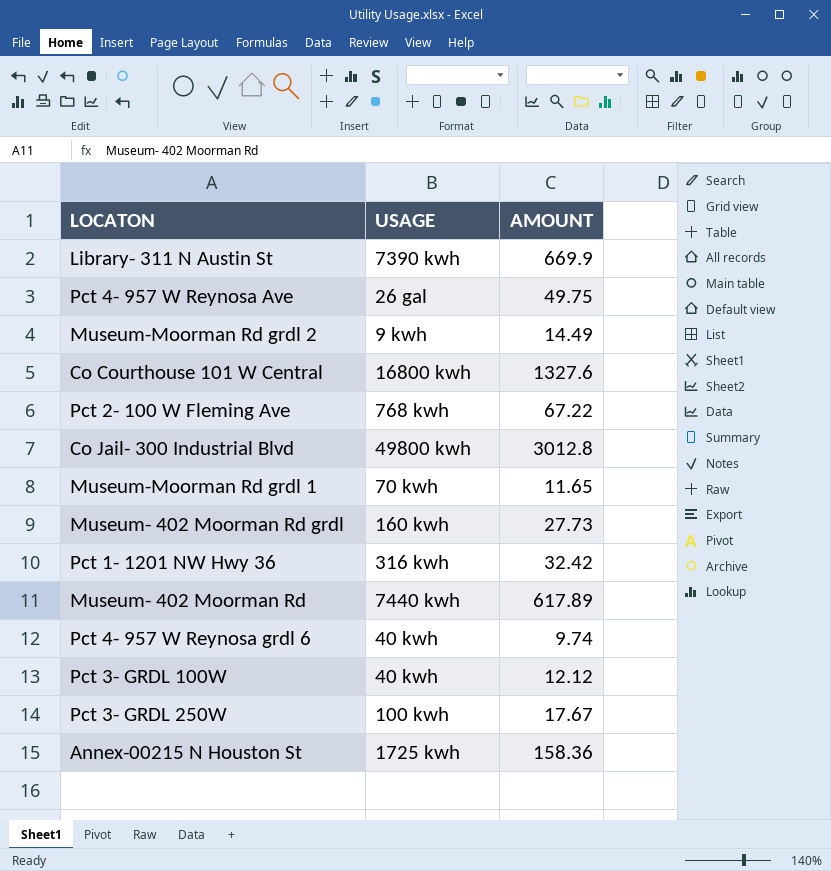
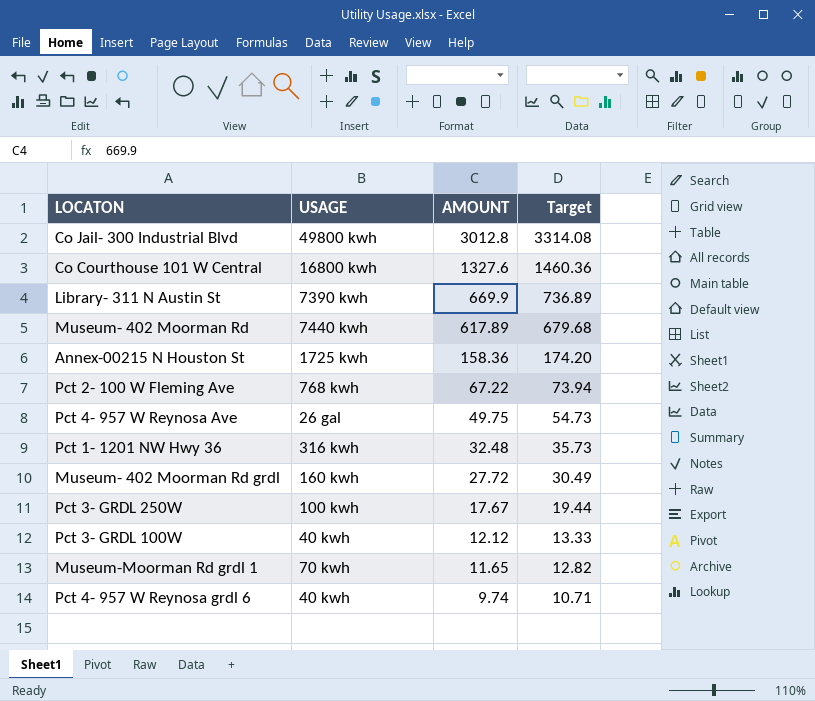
row order: none -> AMOUNT descending
column Target | formula: none -> [AMOUNT] * 1.1
row Museum-Moorman Rd grdl 2: 9 kwh | 14.49 -> none
Pct 1- 1201 NW Hwy 36 | AMOUNT: 32.42 -> 32.48
Museum- 402 Moorman Rd grdl | AMOUNT: 27.73 -> 27.72

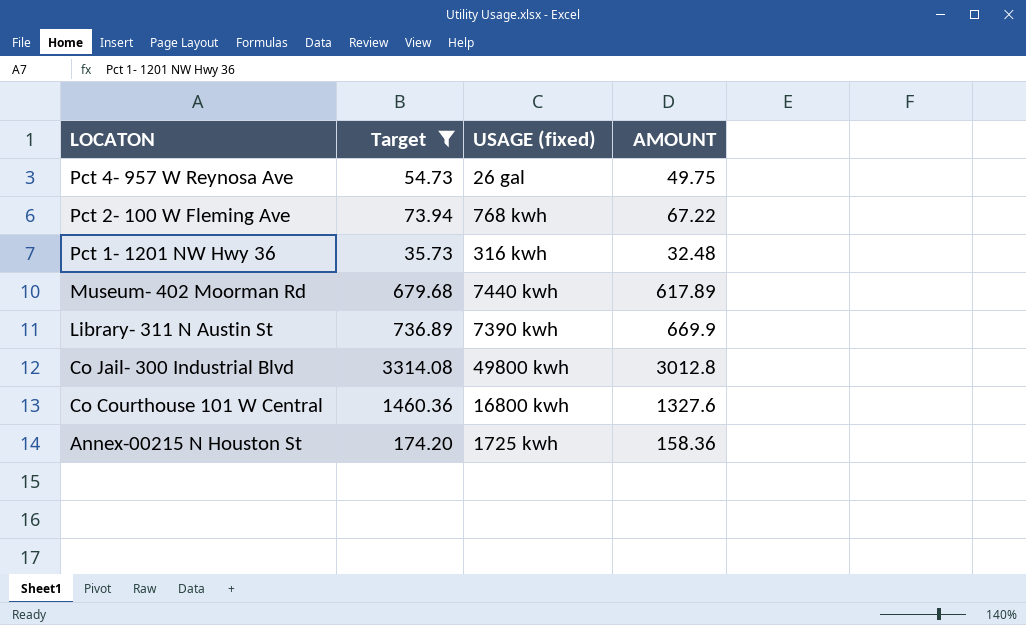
filter: none -> Target >= 35.73
row order: AMOUNT descending -> LOCATON descending
column Target | position: 4 -> 2
column name: USAGE -> USAGE (fixed)

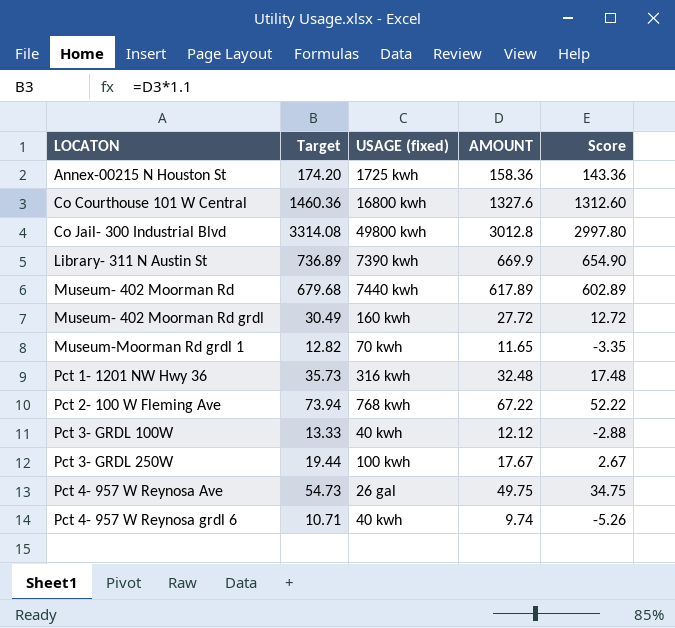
filter: Target >= 35.73 -> none
row order: LOCATON descending -> LOCATON ascending
column Score | formula: none -> [AMOUNT] - 15

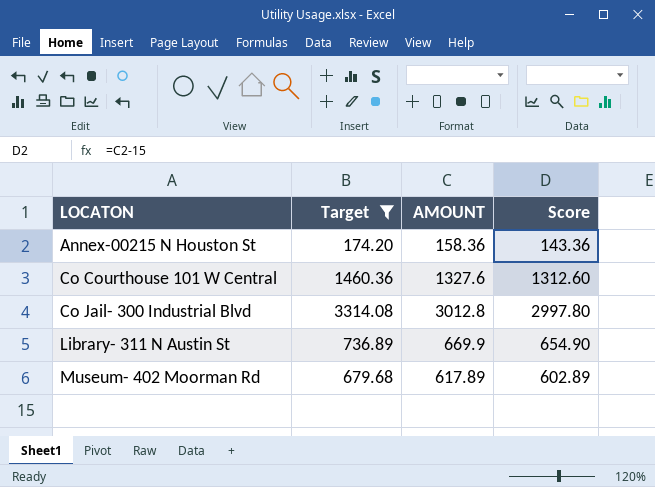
filter: none -> Target >= 174.20
column USAGE (fixed) | position: 3 -> none

